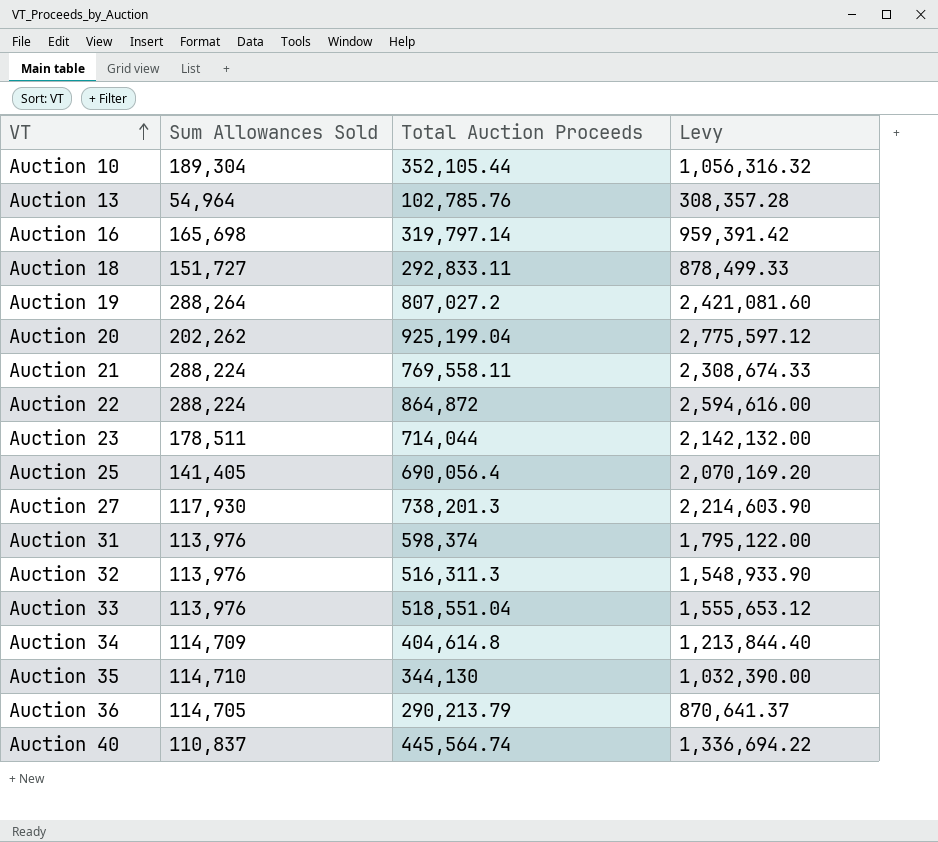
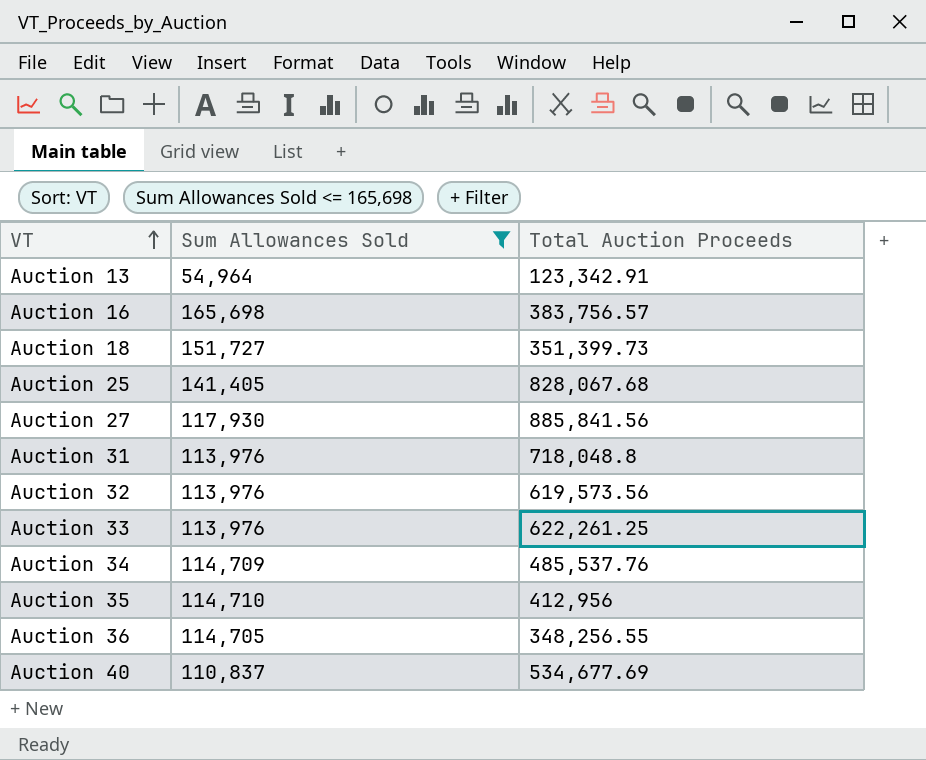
filter: none -> Sum Allowances Sold <= 165,698
column Levy | formula: [Total Auction Proceeds] * 3 -> none
Auction 13 | Total Auction Proceeds: 102,785.76 -> 123,342.91
Auction 16 | Total Auction Proceeds: 319,797.14 -> 383,756.57
Auction 18 | Total Auction Proceeds: 292,833.11 -> 351,399.73
Auction 25 | Total Auction Proceeds: 690,056.4 -> 828,067.68
Auction 27 | Total Auction Proceeds: 738,201.3 -> 885,841.56
Auction 31 | Total Auction Proceeds: 598,374 -> 718,048.8
Auction 32 | Total Auction Proceeds: 516,311.3 -> 619,573.56
Auction 33 | Total Auction Proceeds: 518,551.04 -> 622,261.25
Auction 34 | Total Auction Proceeds: 404,614.8 -> 485,537.76
Auction 35 | Total Auction Proceeds: 344,130 -> 412,956
Auction 36 | Total Auction Proceeds: 290,213.79 -> 348,256.55
Auction 40 | Total Auction Proceeds: 445,564.74 -> 534,677.69

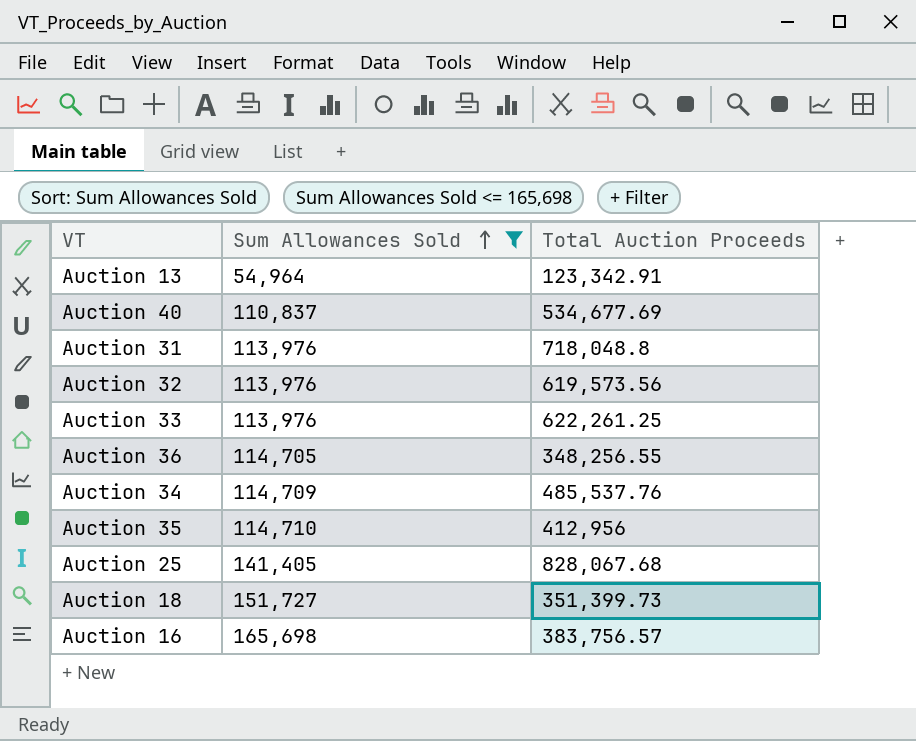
row order: VT ascending -> Sum Allowances Sold ascending
row Auction 27: 117,930 | 885,841.56 -> none

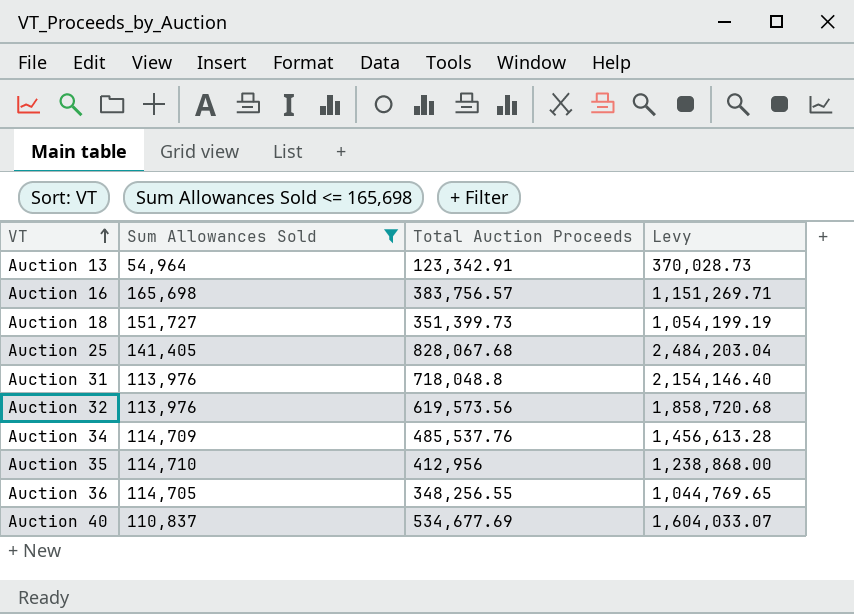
row order: Sum Allowances Sold ascending -> VT ascending
column Levy | formula: none -> [Total Auction Proceeds] * 3
row Auction 33: 113,976 | 622,261.25 -> none

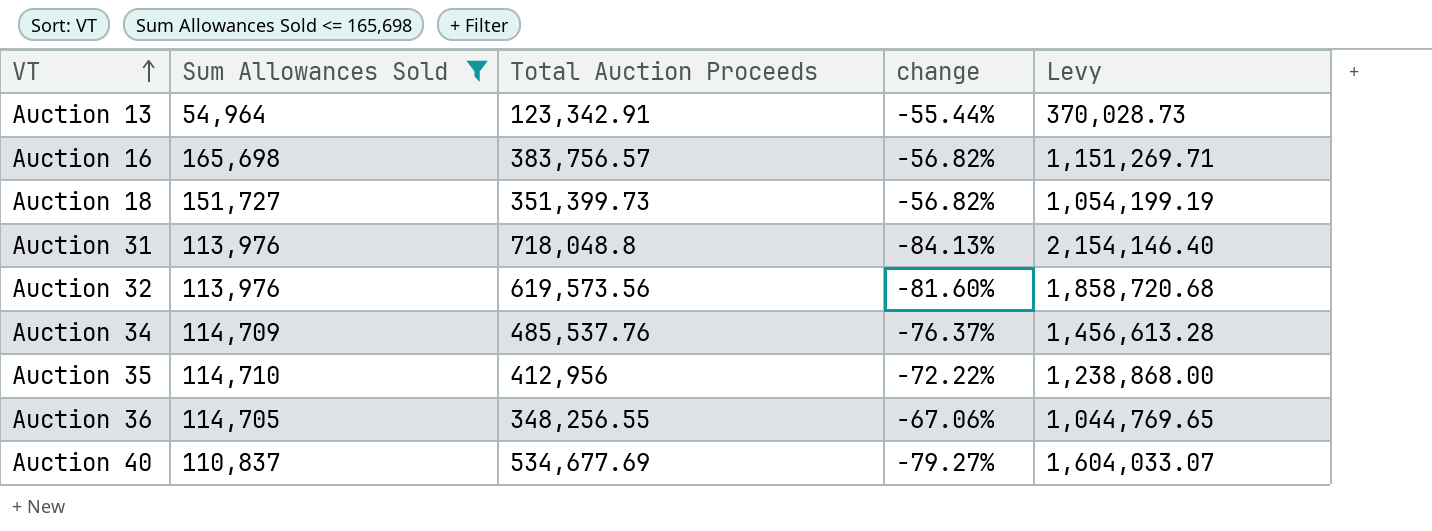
column change | formula: none -> ([Sum Allowances Sold] - [Total Auction Proceeds]) / [Total Auction Proceeds]
row Auction 25: 141,405 | 828,067.68 | 2,484,203.04 -> none

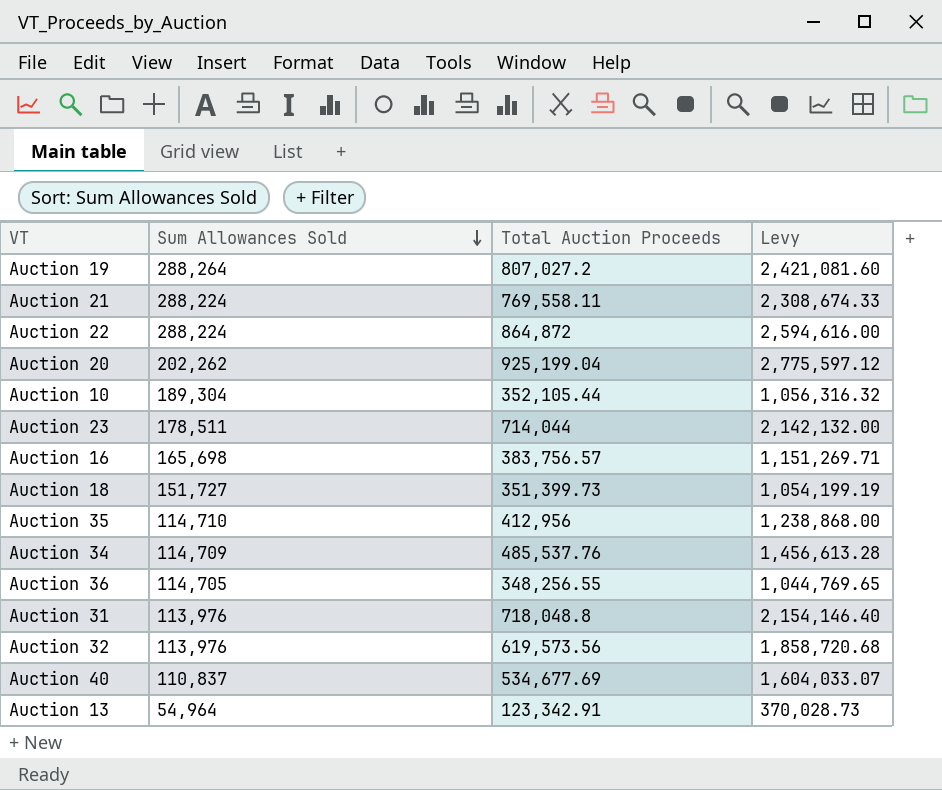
filter: Sum Allowances Sold <= 165,698 -> none
row order: VT ascending -> Sum Allowances Sold descending
column change | formula: ([Sum Allowances Sold] - [Total Auction Proceeds]) / [Total Auction Proceeds] -> none

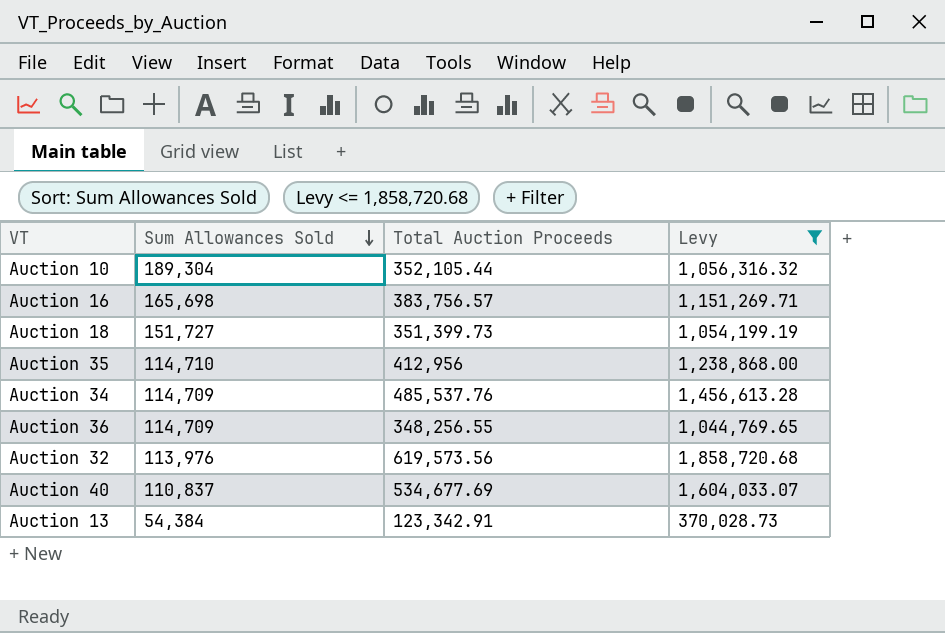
filter: none -> Levy <= 1,858,720.68
Auction 36 | Sum Allowances Sold: 114,705 -> 114,709
Auction 13 | Sum Allowances Sold: 54,964 -> 54,384

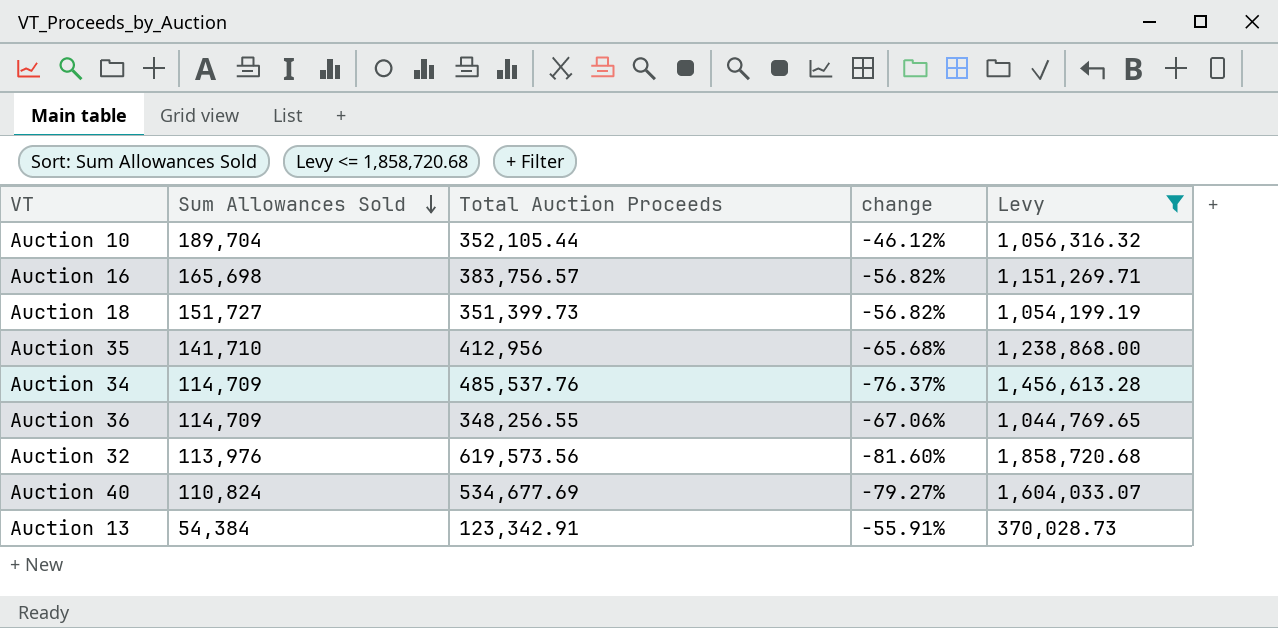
column change | formula: none -> ([Sum Allowances Sold] - [Total Auction Proceeds]) / [Total Auction Proceeds]
Auction 10 | Sum Allowances Sold: 189,304 -> 189,704
Auction 35 | Sum Allowances Sold: 114,710 -> 141,710
Auction 40 | Sum Allowances Sold: 110,837 -> 110,824

